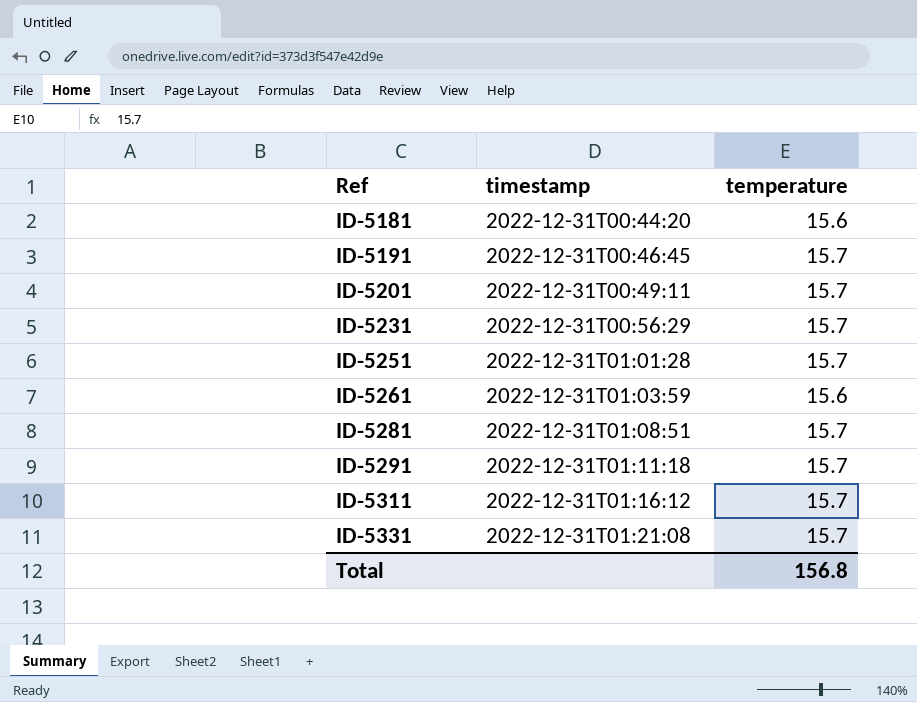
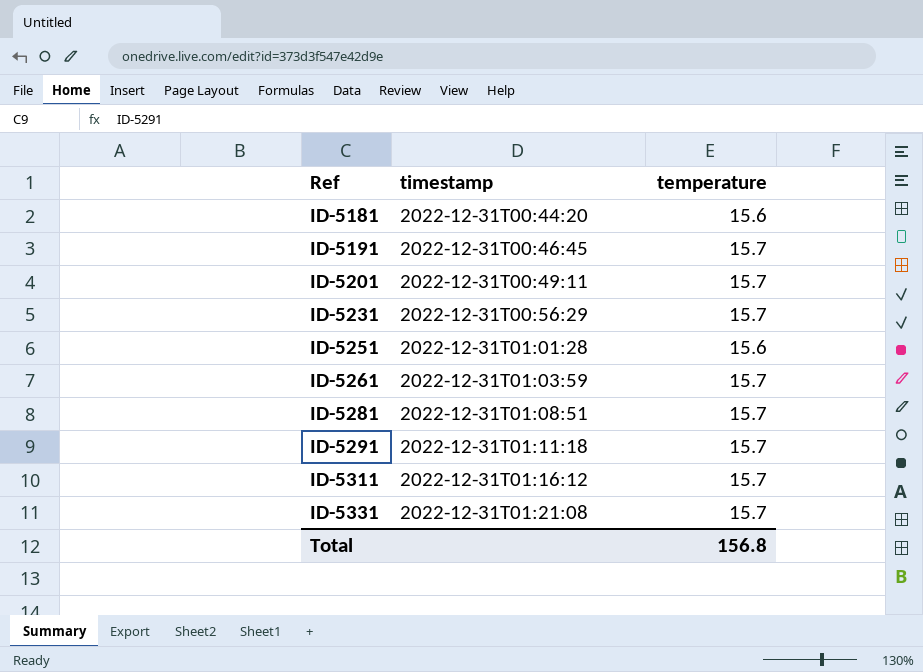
ID-5251 | temperature: 15.7 -> 15.6
ID-5261 | temperature: 15.6 -> 15.7

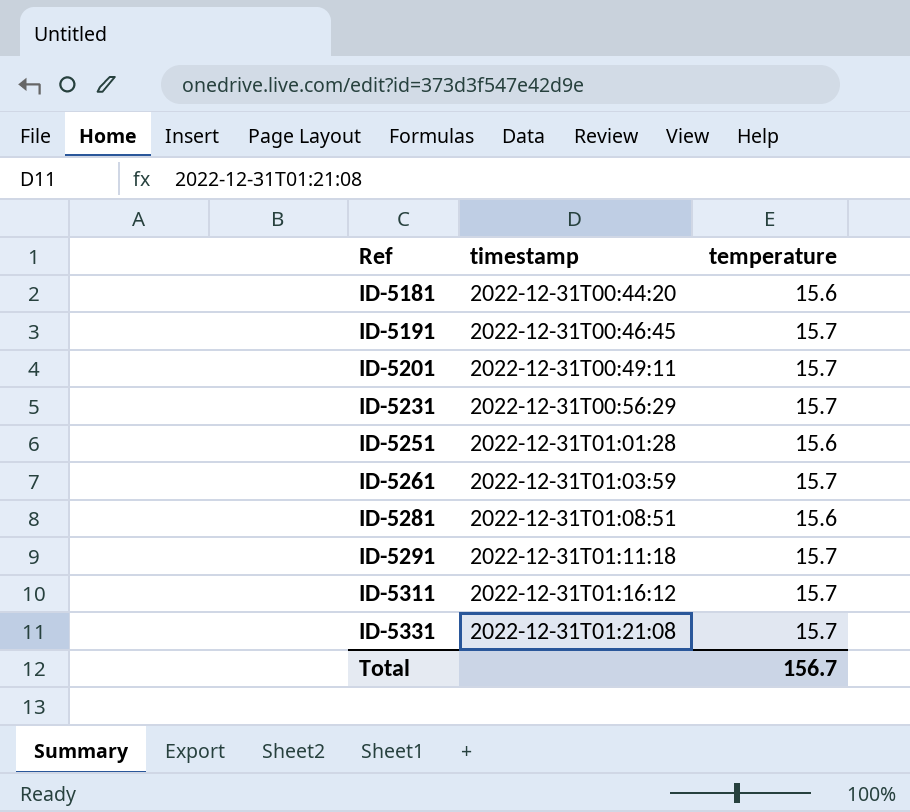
ID-5281 | temperature: 15.7 -> 15.6
Total | temperature: 156.8 -> 156.7

